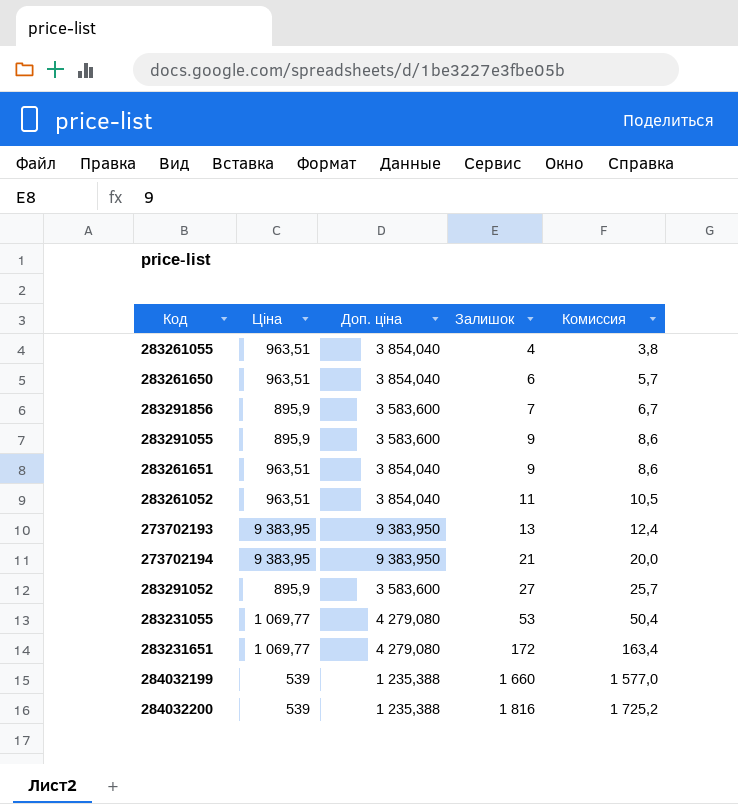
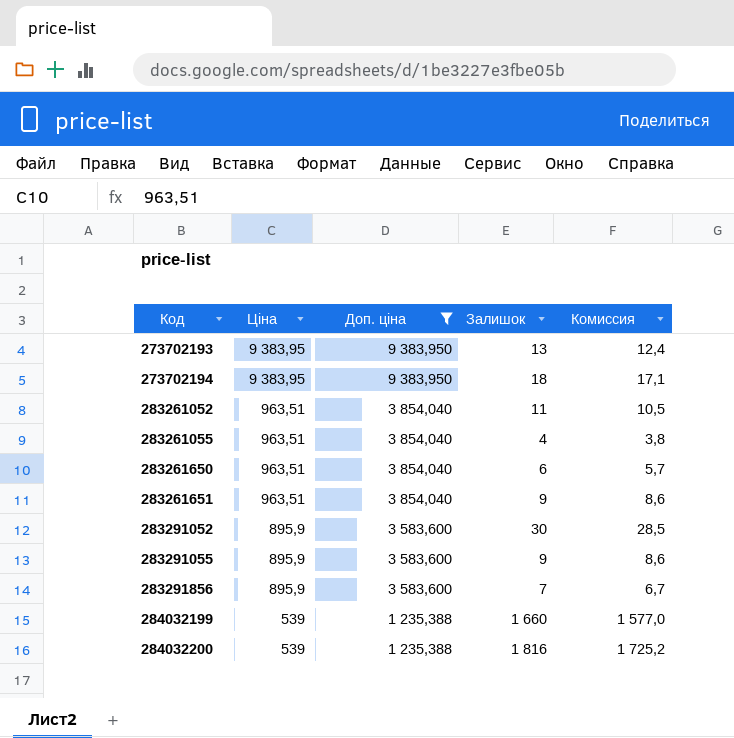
filter: none -> Доп. ціна != 4 279,080
row order: Залишок ascending -> Код ascending
273702194 | Залишок: 21 -> 18
273702194 | Комиссия: 20,0 -> 17,1
283291052 | Залишок: 27 -> 30
283291052 | Комиссия: 25,7 -> 28,5

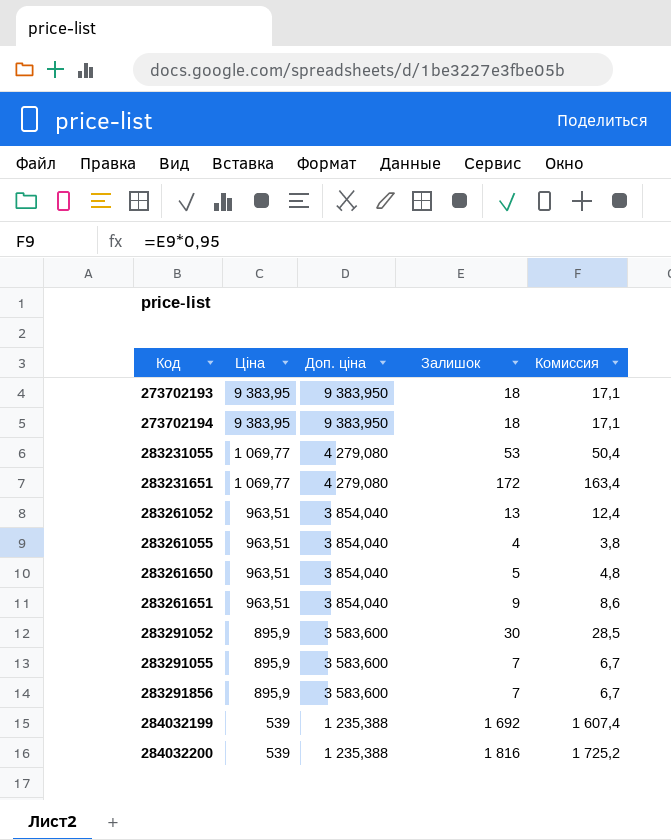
filter: Доп. ціна != 4 279,080 -> none
273702193 | Залишок: 13 -> 18
273702193 | Комиссия: 12,4 -> 17,1
283261052 | Залишок: 11 -> 13
283261052 | Комиссия: 10,5 -> 12,4
283261650 | Залишок: 6 -> 5
283261650 | Комиссия: 5,7 -> 4,8
283291055 | Залишок: 9 -> 7
283291055 | Комиссия: 8,6 -> 6,7
284032199 | Залишок: 1 660 -> 1 692
284032199 | Комиссия: 1 577,0 -> 1 607,4

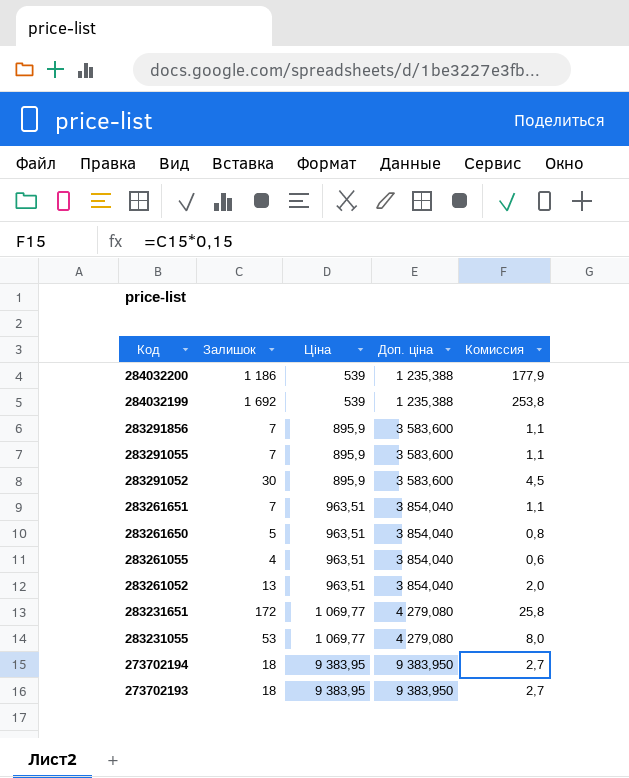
row order: Код ascending -> Код descending
column Залишок | position: 4 -> 2
column Комиссия | formula: [Залишок] * 0,95 -> [Залишок] * 0,15
284032200 | Залишок: 1 816 -> 1 186
283261651 | Залишок: 9 -> 7

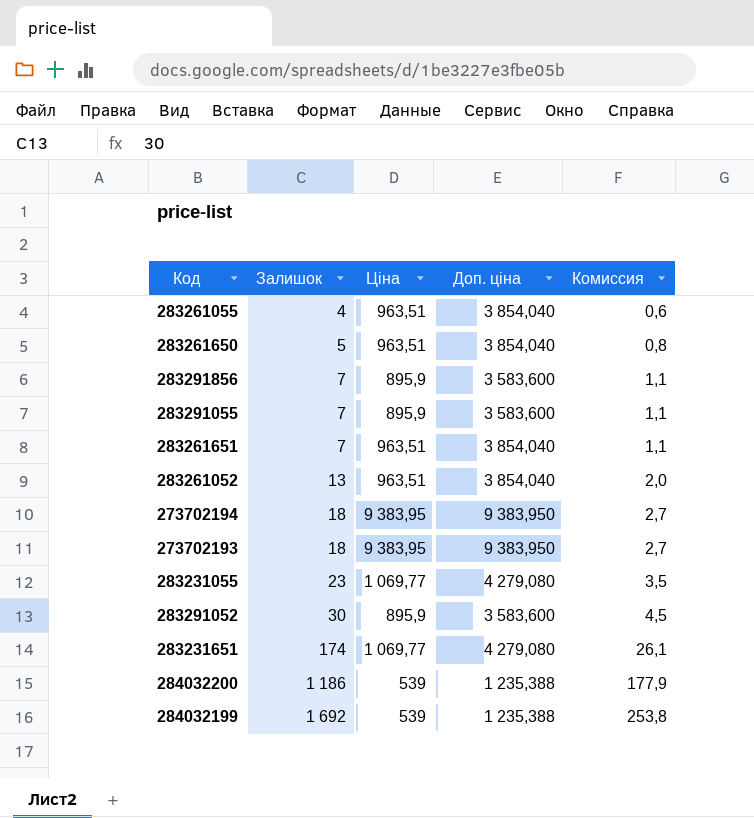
row order: Код descending -> Залишок ascending
283231055 | Залишок: 53 -> 23
283231055 | Комиссия: 8,0 -> 3,5
283231651 | Залишок: 172 -> 174
283231651 | Комиссия: 25,8 -> 26,1

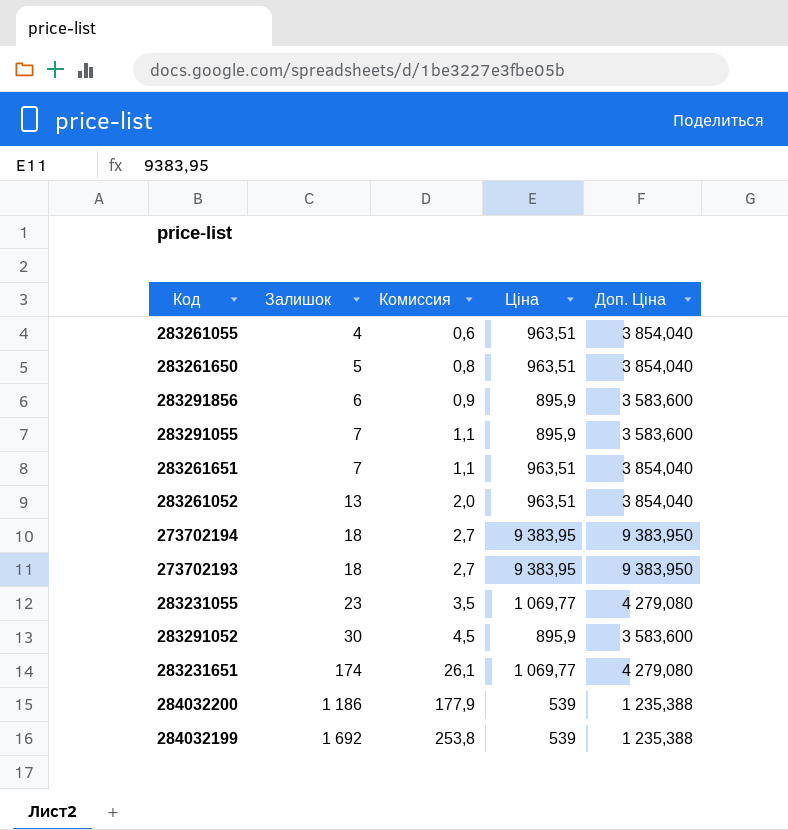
column Комиссия | position: 5 -> 3
column name: Доп. ціна -> Доп. Ціна
283291856 | Залишок: 7 -> 6
283291856 | Комиссия: 1,1 -> 0,9

